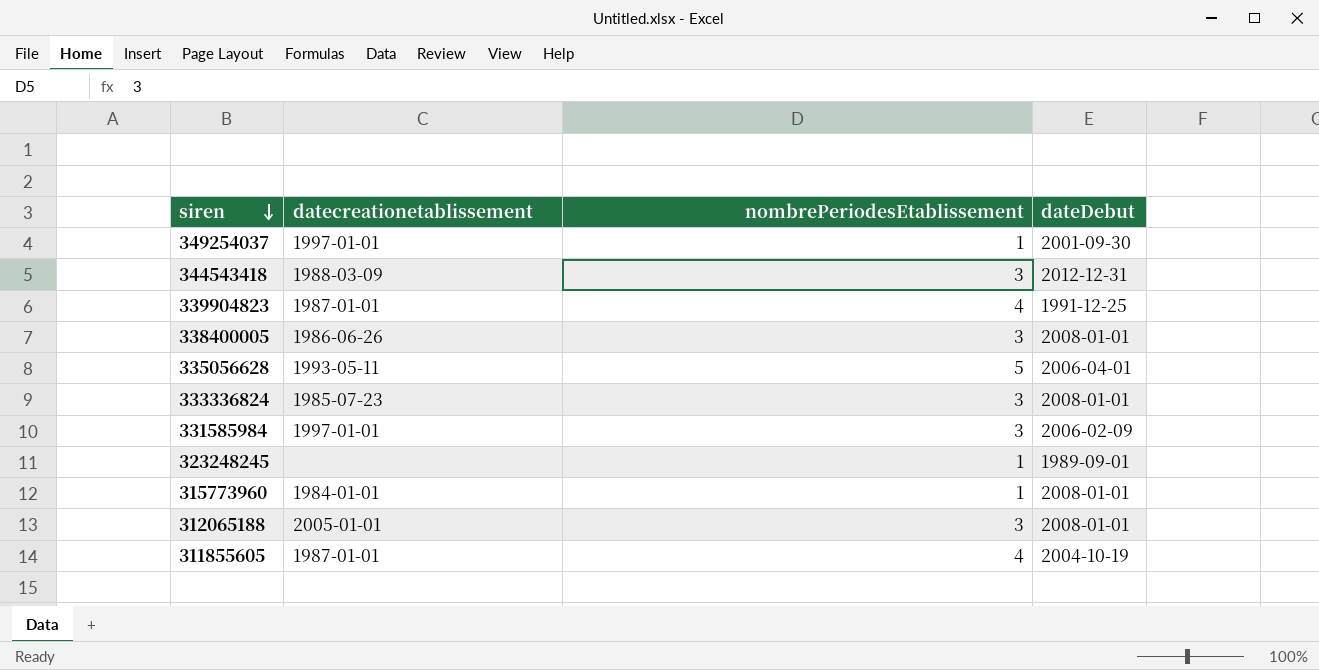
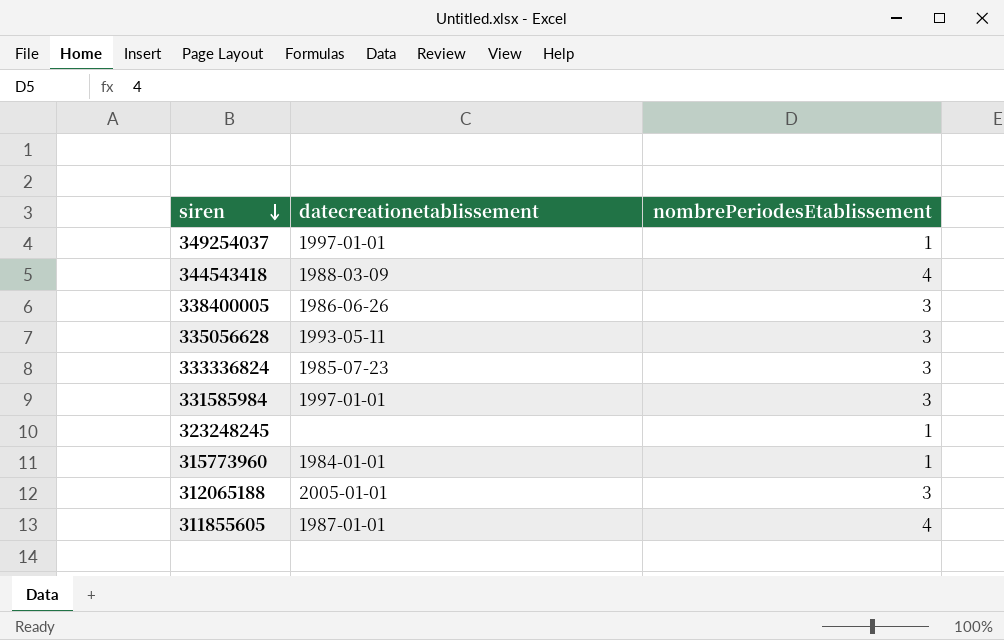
column dateDebut | position: 4 -> none
row 339904823: 1987-01-01 | 4 | 1991-12-25 -> none
344543418 | nombrePeriodesEtablissement: 3 -> 4
335056628 | nombrePeriodesEtablissement: 5 -> 3

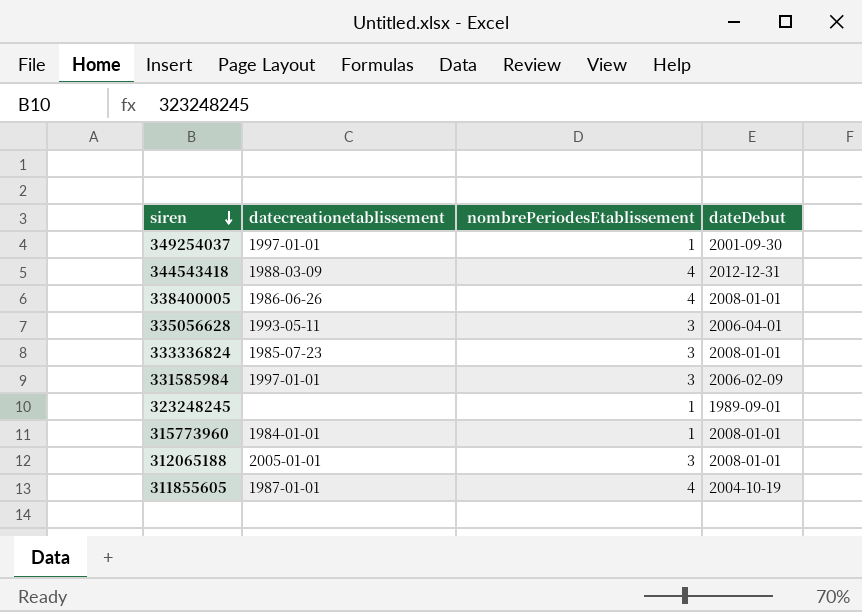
column dateDebut | position: none -> 4
338400005 | nombrePeriodesEtablissement: 3 -> 4

